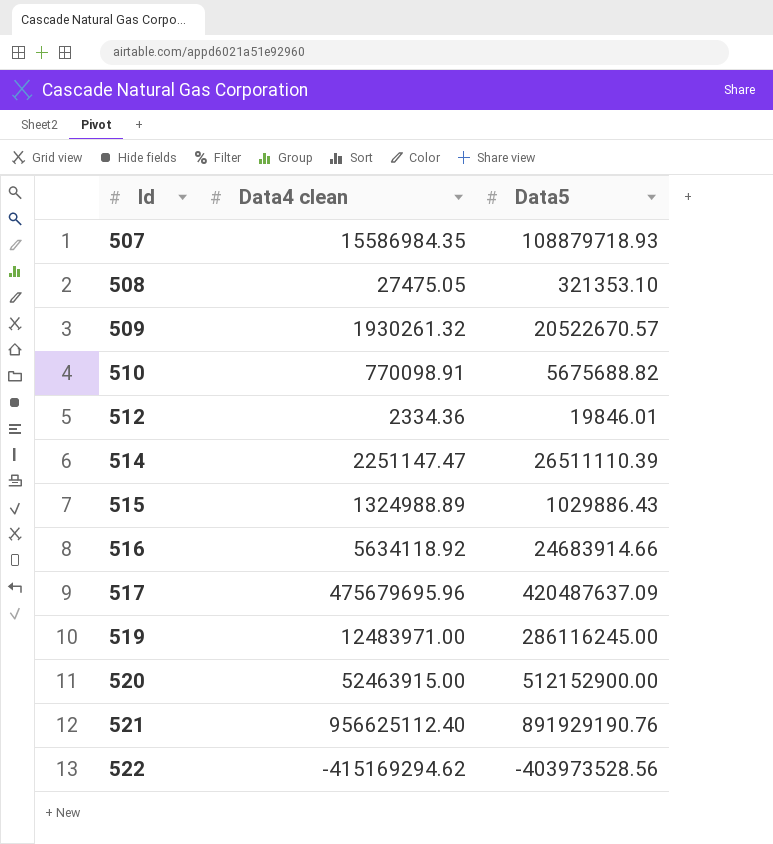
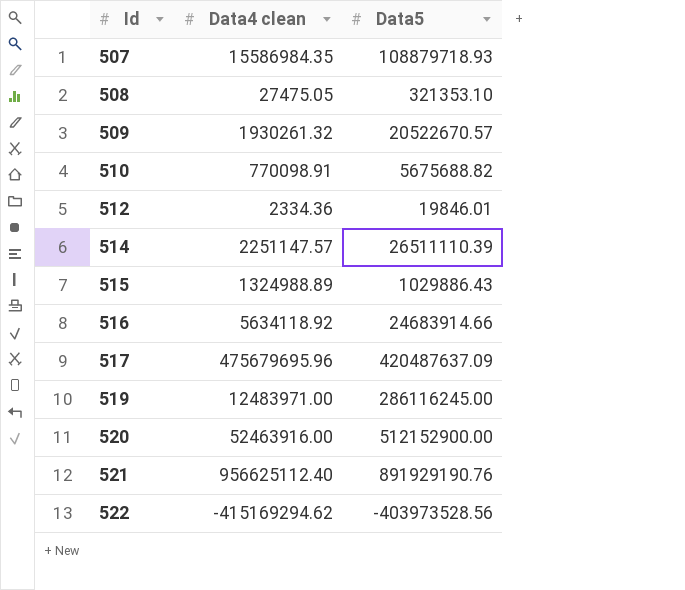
514 | Data4 clean: 2251147.47 -> 2251147.57
520 | Data4 clean: 52463915.00 -> 52463916.00

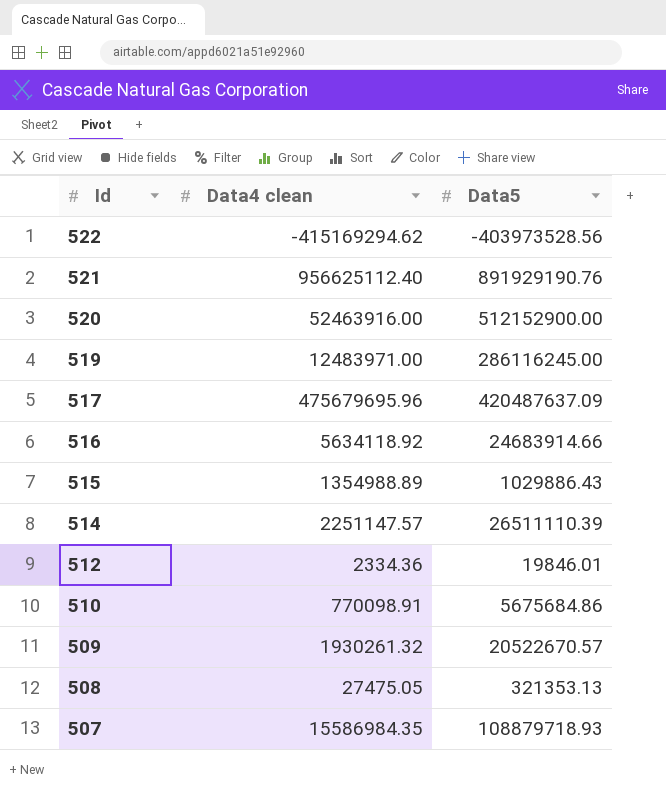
row order: Id ascending -> Id descending
515 | Data4 clean: 1324988.89 -> 1354988.89
510 | Data5: 5675688.82 -> 5675684.86
508 | Data5: 321353.10 -> 321353.13

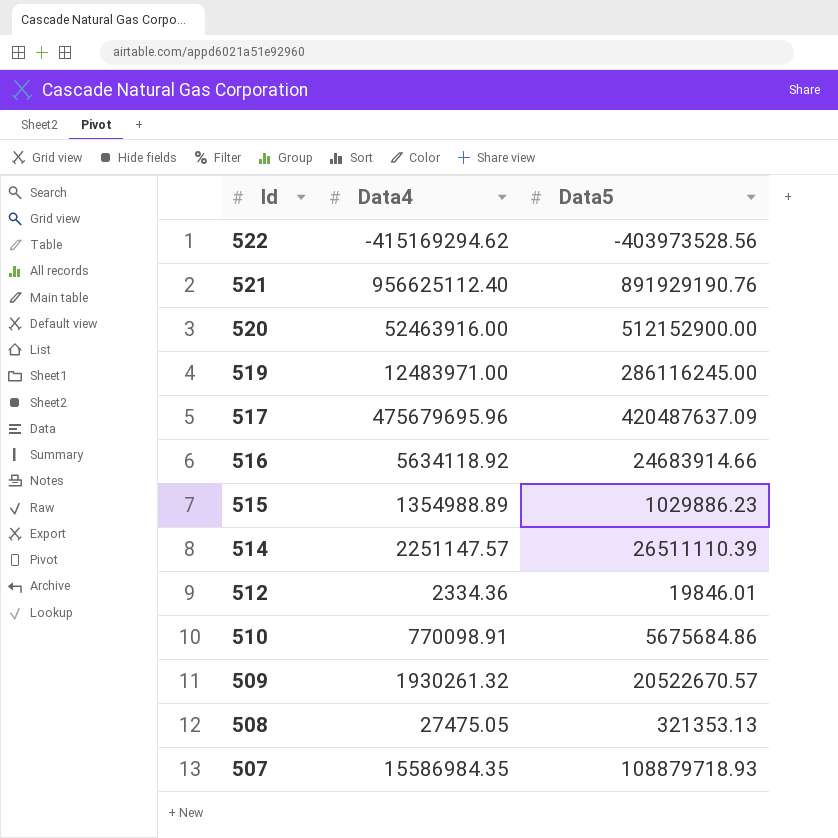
column name: Data4 clean -> Data4
515 | Data5: 1029886.43 -> 1029886.23

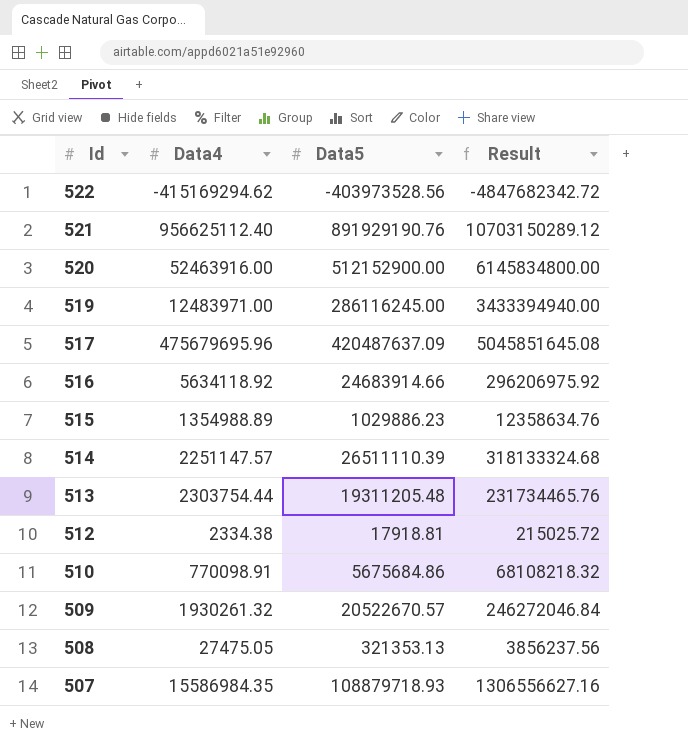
column Result | formula: none -> [Data5] * 12
row 513: none -> 2303754.44 | 19311205.48 | 231734465.76
512 | Data4: 2334.36 -> 2334.38
512 | Data5: 19846.01 -> 17918.81

